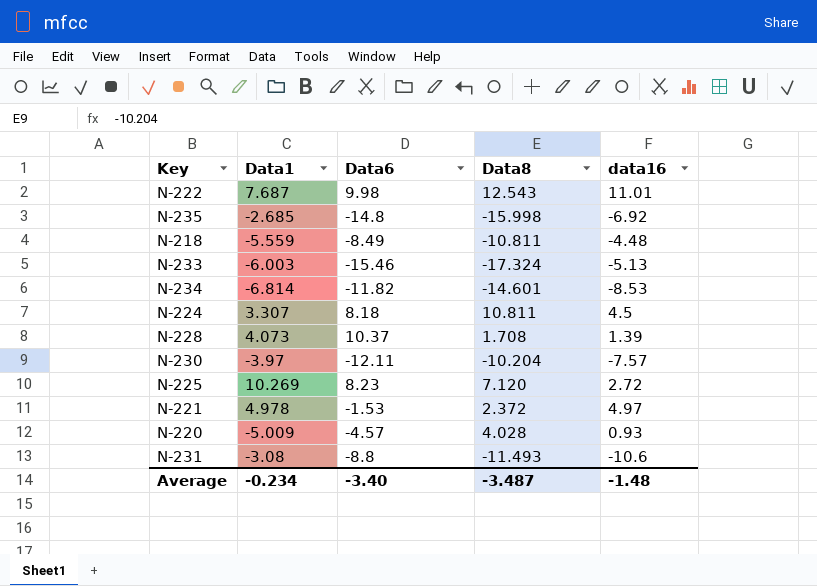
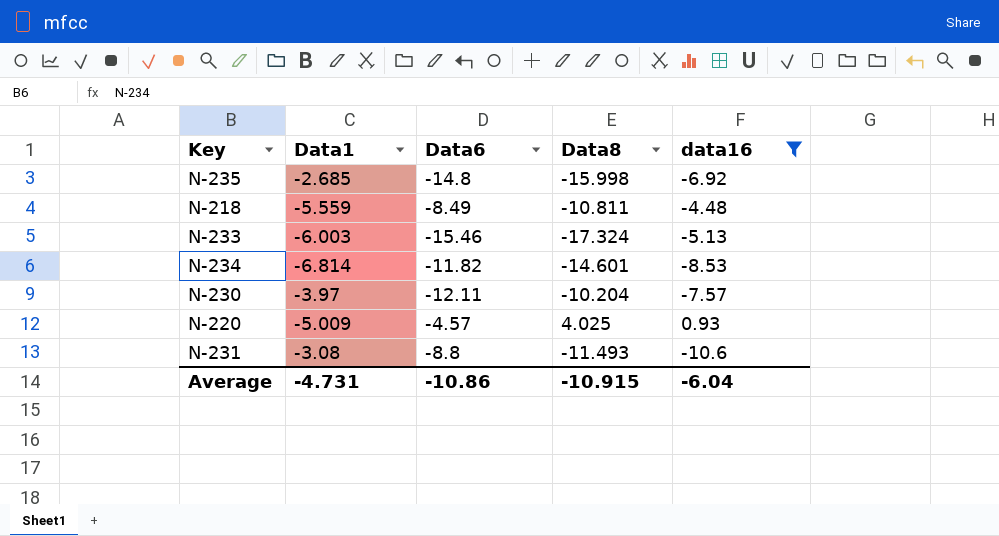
filter: none -> data16 <= 0.93
N-220 | Data8: 4.028 -> 4.025
Average | Data1: -0.234 -> -4.731
Average | Data6: -3.40 -> -10.86
Average | Data8: -3.487 -> -10.915
Average | data16: -1.48 -> -6.04

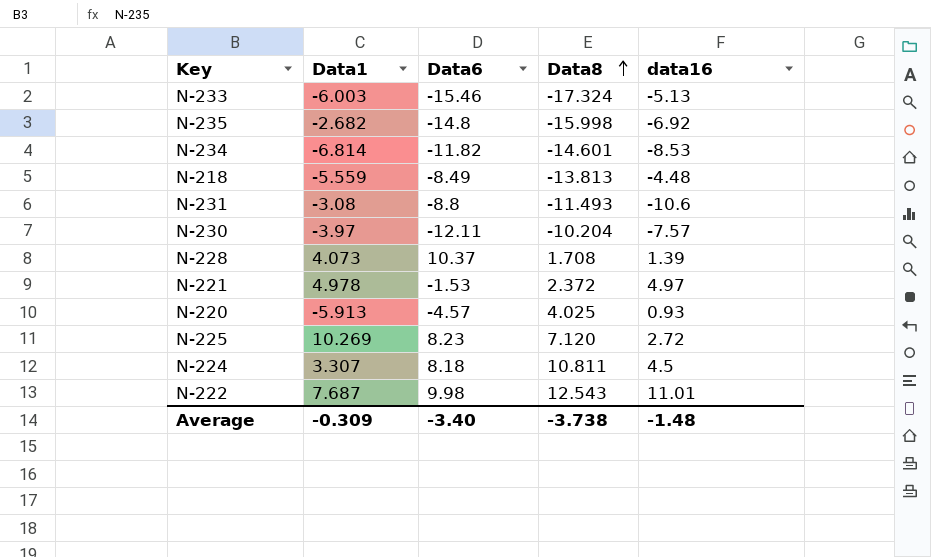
filter: data16 <= 0.93 -> none
row order: none -> Data8 ascending
N-235 | Data1: -2.685 -> -2.682
N-218 | Data8: -10.811 -> -13.813
N-220 | Data1: -5.009 -> -5.913
Average | Data1: -4.731 -> -0.309
Average | Data6: -10.86 -> -3.40
Average | Data8: -10.915 -> -3.738
Average | data16: -6.04 -> -1.48

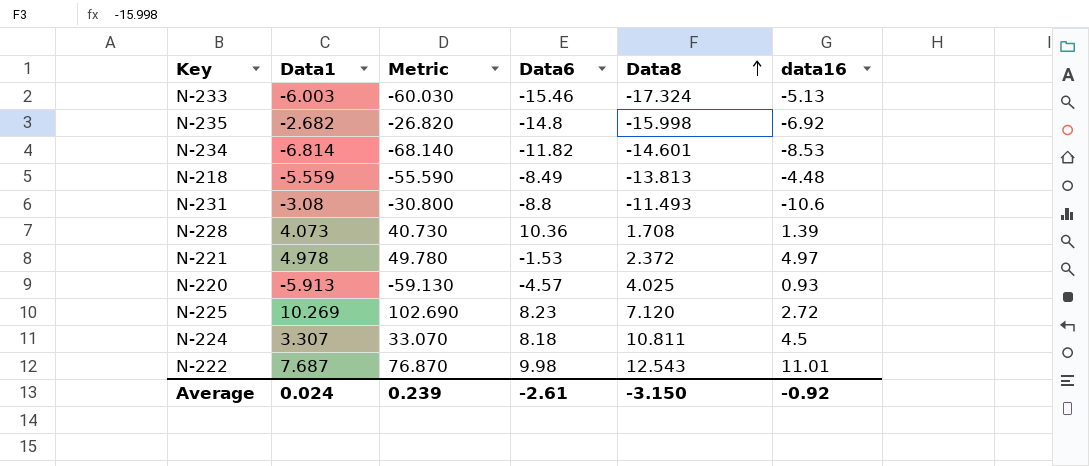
column Metric | formula: none -> [Data1] * 10
row N-230: -3.97 | -12.11 | -10.204 | -7.57 -> none
N-228 | Data6: 10.37 -> 10.36
Average | Data1: -0.309 -> 0.024
Average | Data6: -3.40 -> -2.61
Average | Data8: -3.738 -> -3.150
Average | data16: -1.48 -> -0.92

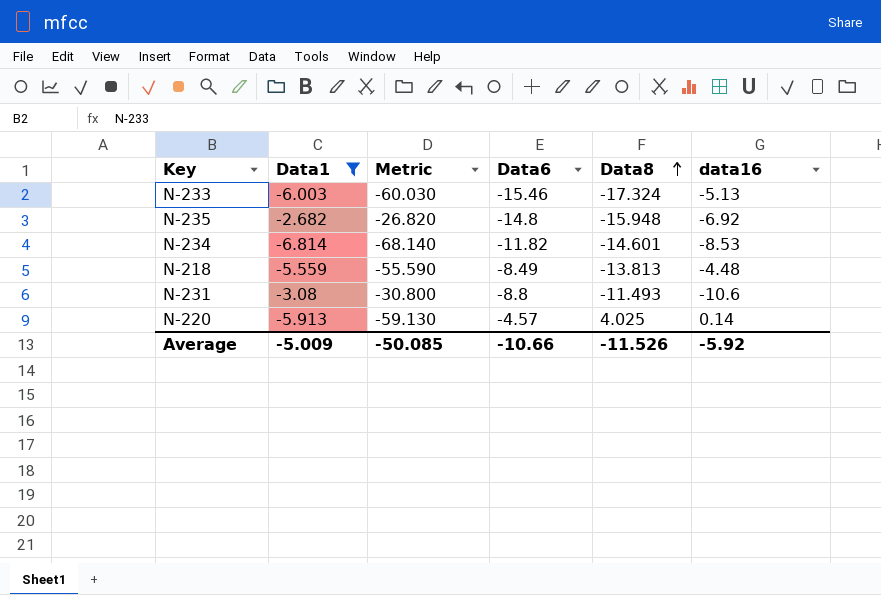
filter: none -> Data1 <= -2.682
N-235 | Data8: -15.998 -> -15.948
N-220 | data16: 0.93 -> 0.14
Average | Data1: 0.024 -> -5.009
Average | Metric: 0.239 -> -50.085
Average | Data6: -2.61 -> -10.66
Average | Data8: -3.150 -> -11.526
Average | data16: -0.92 -> -5.92

